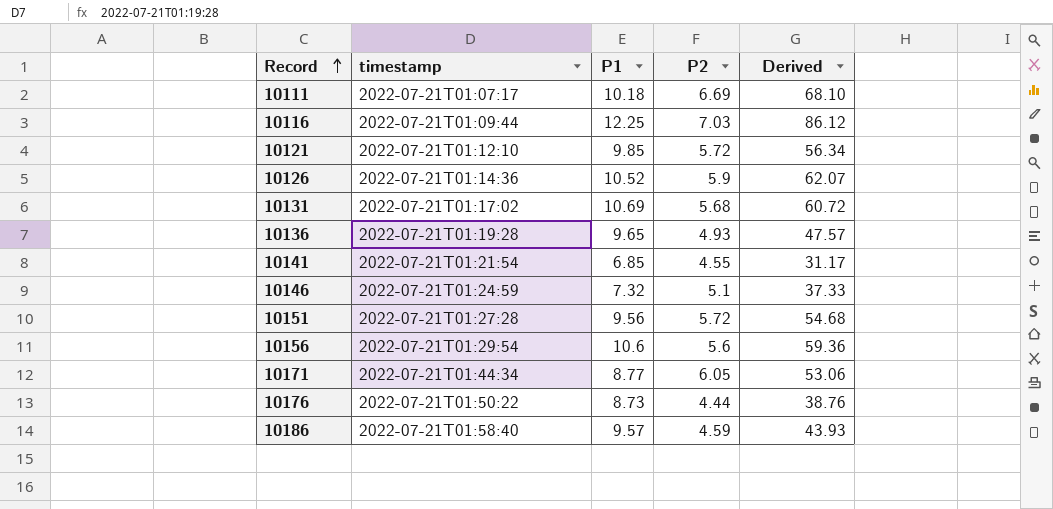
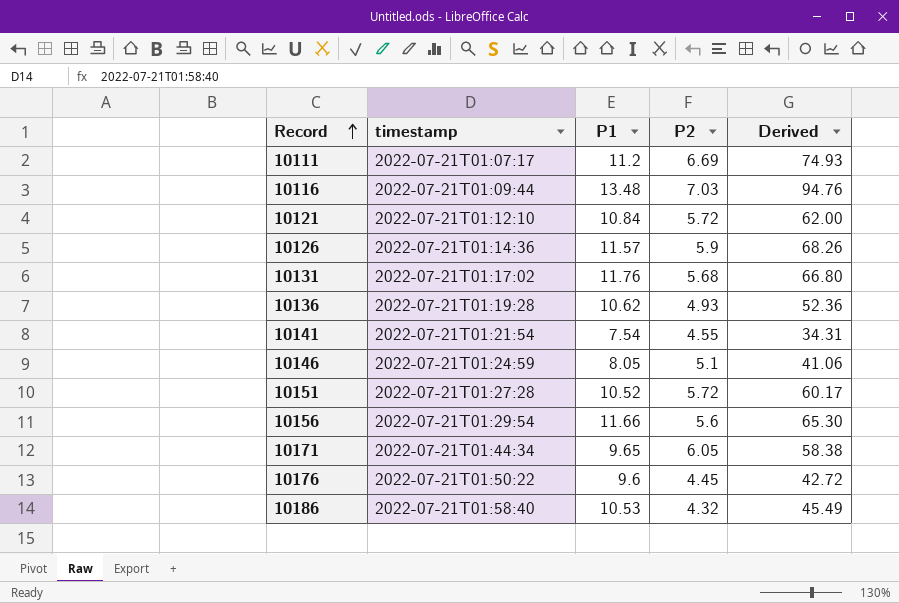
10111 | P1: 10.18 -> 11.2
10111 | Derived: 68.10 -> 74.93
10116 | P1: 12.25 -> 13.48
10116 | Derived: 86.12 -> 94.76
10121 | P1: 9.85 -> 10.84
10121 | Derived: 56.34 -> 62.00
10126 | P1: 10.52 -> 11.57
10126 | Derived: 62.07 -> 68.26
10131 | P1: 10.69 -> 11.76
10131 | Derived: 60.72 -> 66.80
10136 | P1: 9.65 -> 10.62
10136 | Derived: 47.57 -> 52.36
10141 | P1: 6.85 -> 7.54
10141 | Derived: 31.17 -> 34.31
10146 | P1: 7.32 -> 8.05
10146 | Derived: 37.33 -> 41.06
10151 | P1: 9.56 -> 10.52
10151 | Derived: 54.68 -> 60.17
10156 | P1: 10.6 -> 11.66
10156 | Derived: 59.36 -> 65.30
10171 | P1: 8.77 -> 9.65
10171 | Derived: 53.06 -> 58.38
10176 | P1: 8.73 -> 9.6
10176 | P2: 4.44 -> 4.45
10176 | Derived: 38.76 -> 42.72
10186 | P1: 9.57 -> 10.53
10186 | P2: 4.59 -> 4.32
10186 | Derived: 43.93 -> 45.49

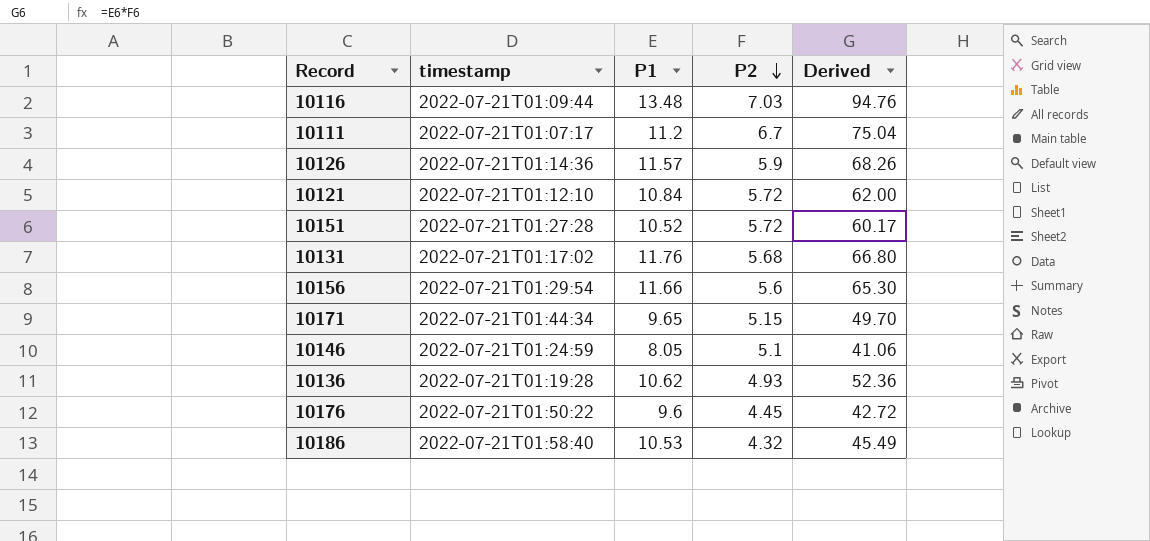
row order: Record ascending -> P2 descending
row 10141: 2022-07-21T01:21:54 | 7.54 | 4.55 | 34.31 -> none
10111 | P2: 6.69 -> 6.7
10111 | Derived: 74.93 -> 75.04
10171 | P2: 6.05 -> 5.15
10171 | Derived: 58.38 -> 49.70

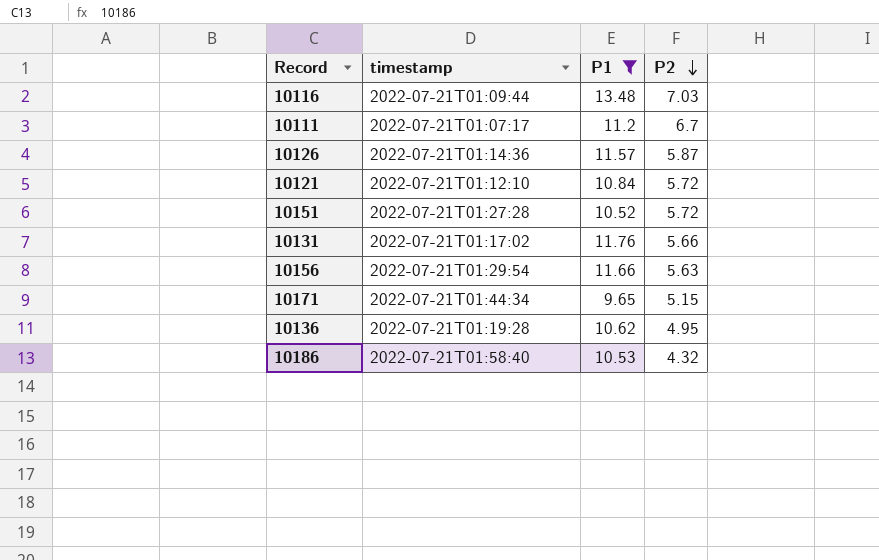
filter: none -> P1 >= 9.65
column Derived | formula: [P1] * [P2] -> none
10126 | P2: 5.9 -> 5.87
10131 | P2: 5.68 -> 5.66
10156 | P2: 5.6 -> 5.63
10136 | P2: 4.93 -> 4.95

